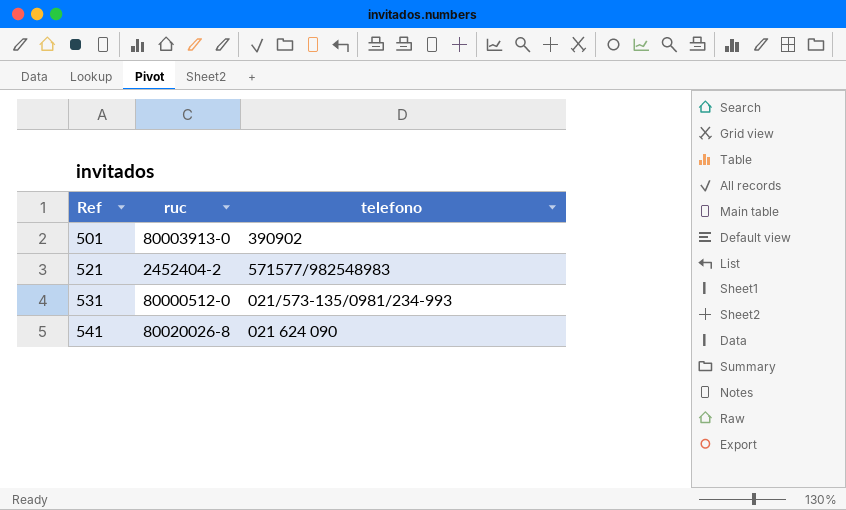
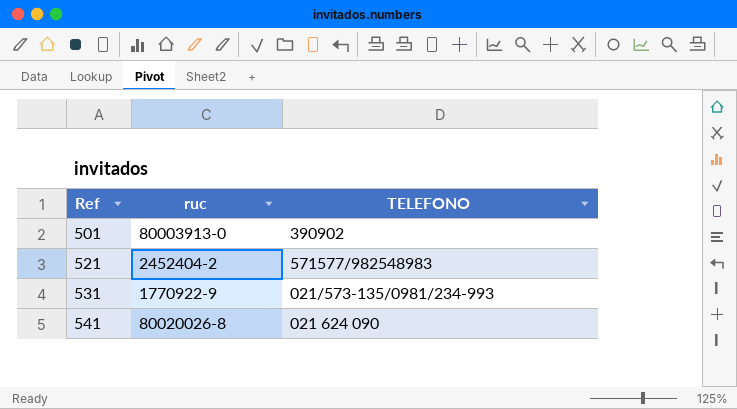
column name: telefono -> TELEFONO
531 | ruc: 80000512-0 -> 1770922-9

